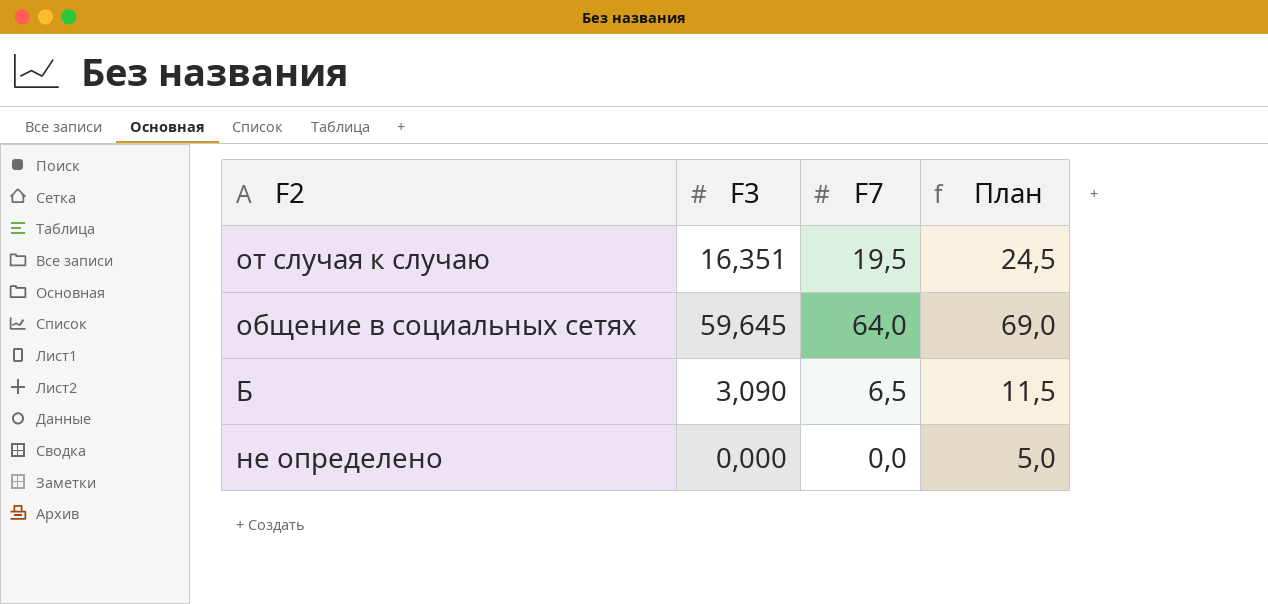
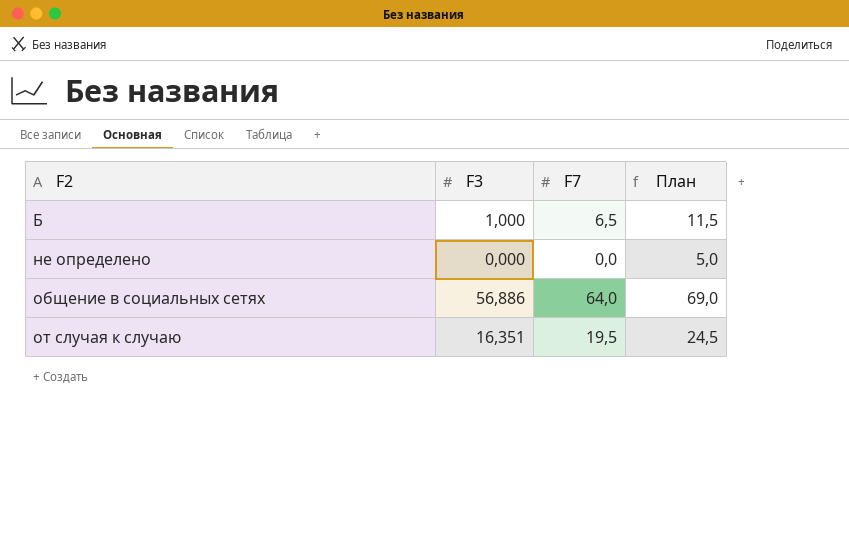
row order: none -> F2 ascending
Б | F3: 3,090 -> 1,000
общение в социальных сетях | F3: 59,645 -> 56,886

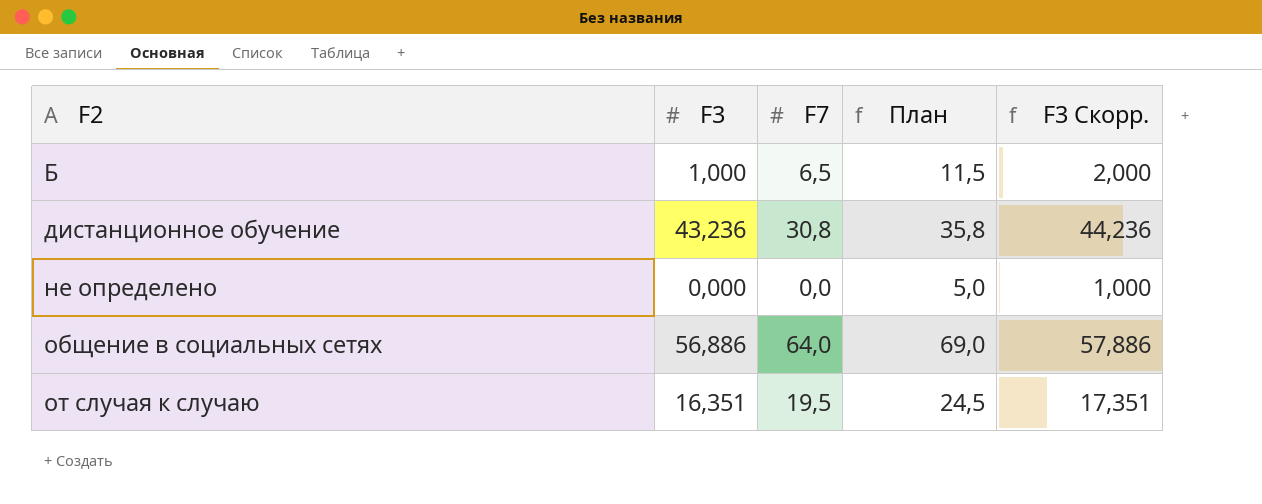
column F3 Скорр. | formula: none -> [F3] + 1
row дистанционное обучение: none -> 43,236 | 30,8 | 35,8 | 44,236

